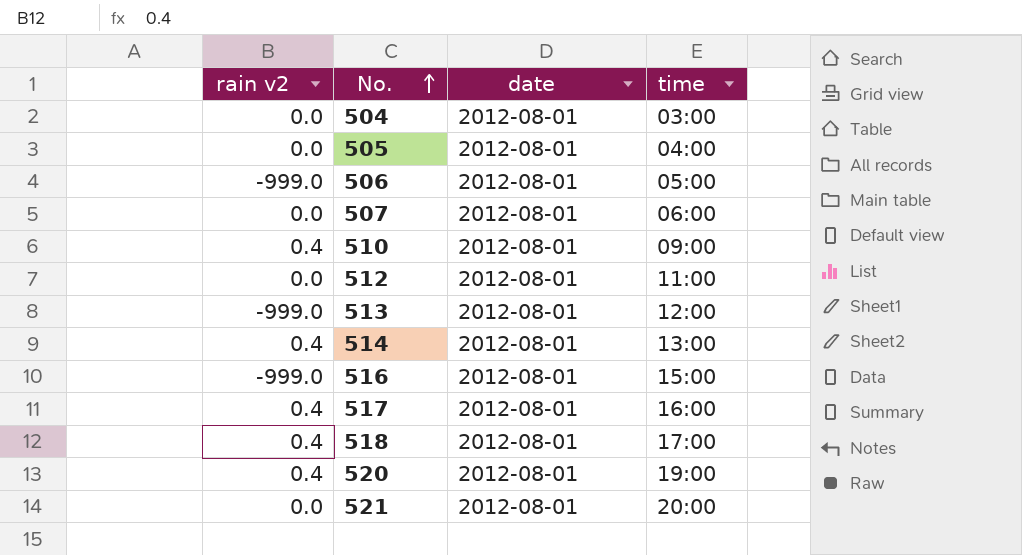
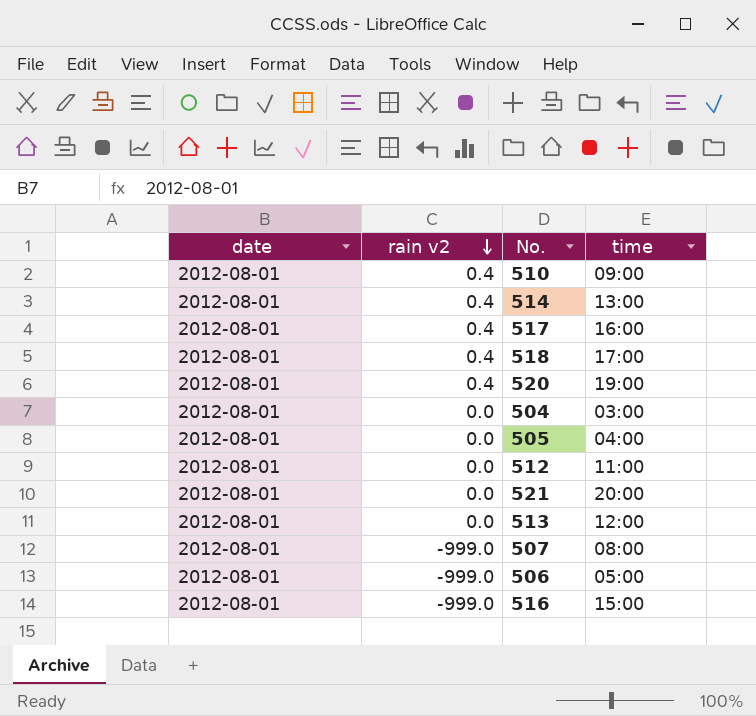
row order: No. ascending -> rain v2 descending
column date | position: 3 -> 1
513 | rain v2: -999.0 -> 0.0
507 | rain v2: 0.0 -> -999.0
507 | time: 06:00 -> 08:00

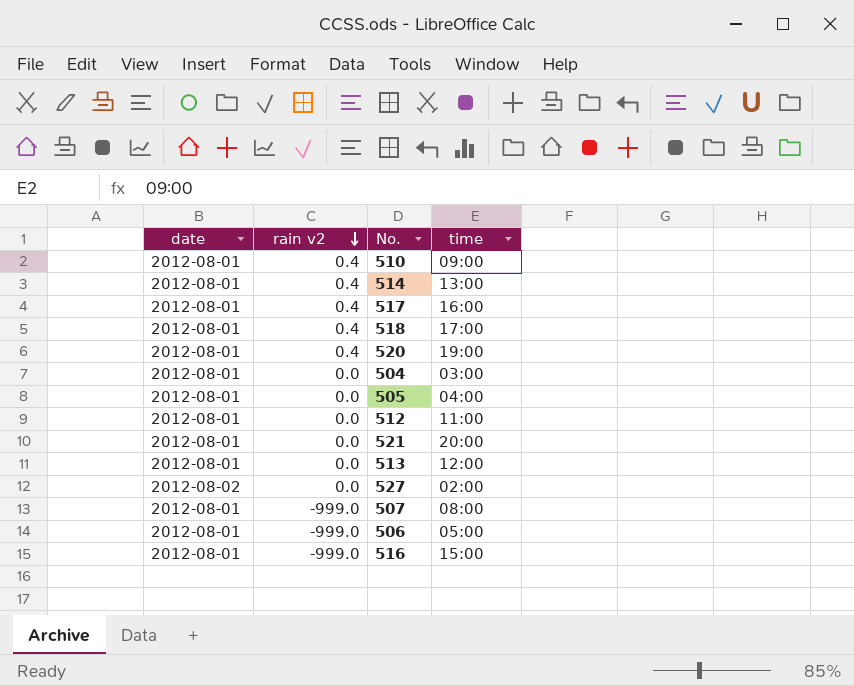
row 527: none -> 2012-08-02 | 0.0 | 02:00

